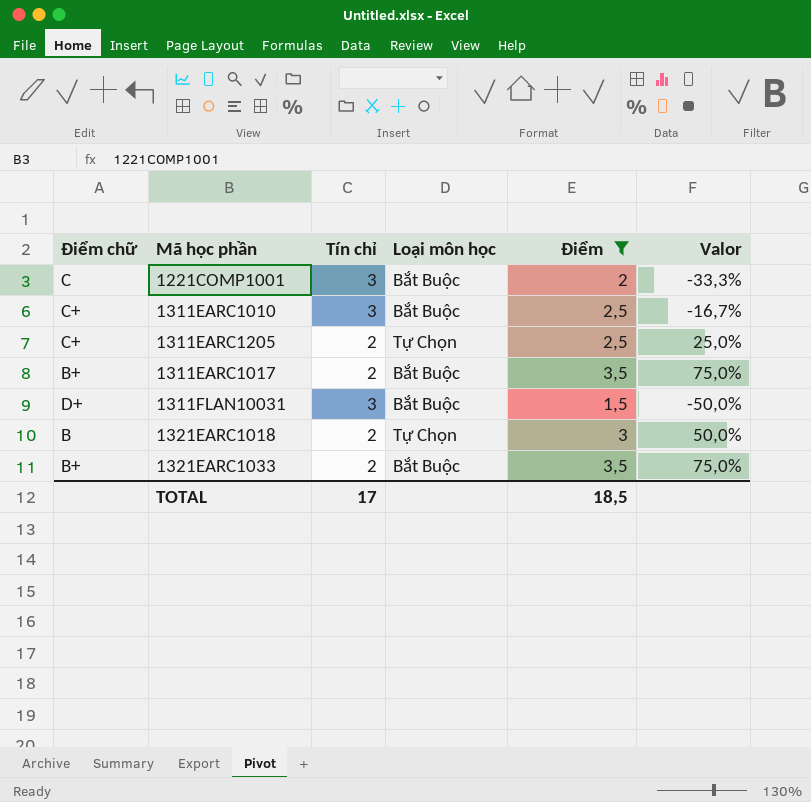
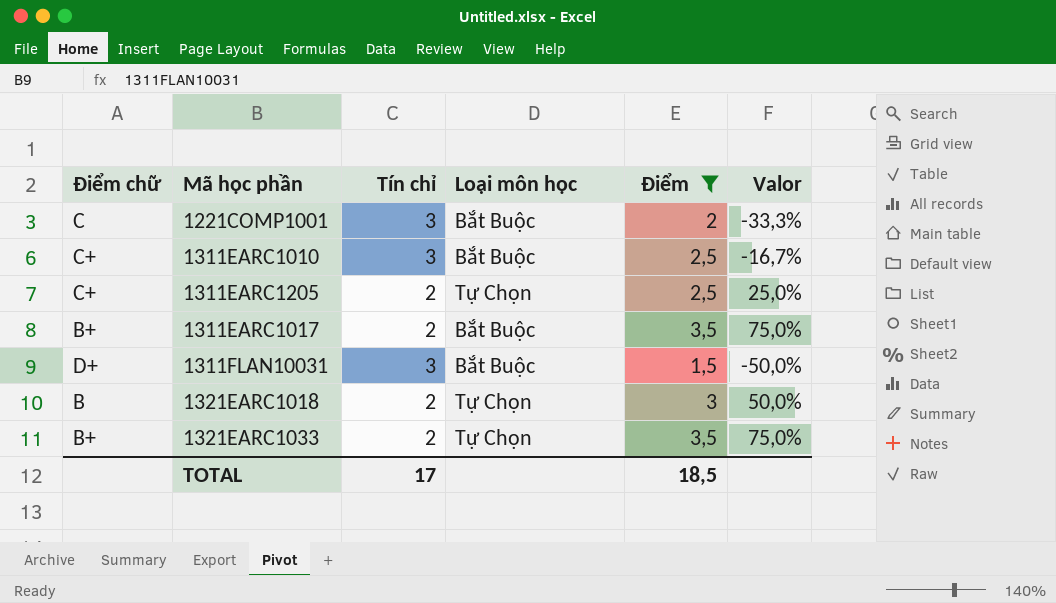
1321EARC1033 | Loại môn học: Bắt Buộc -> Tự Chọn

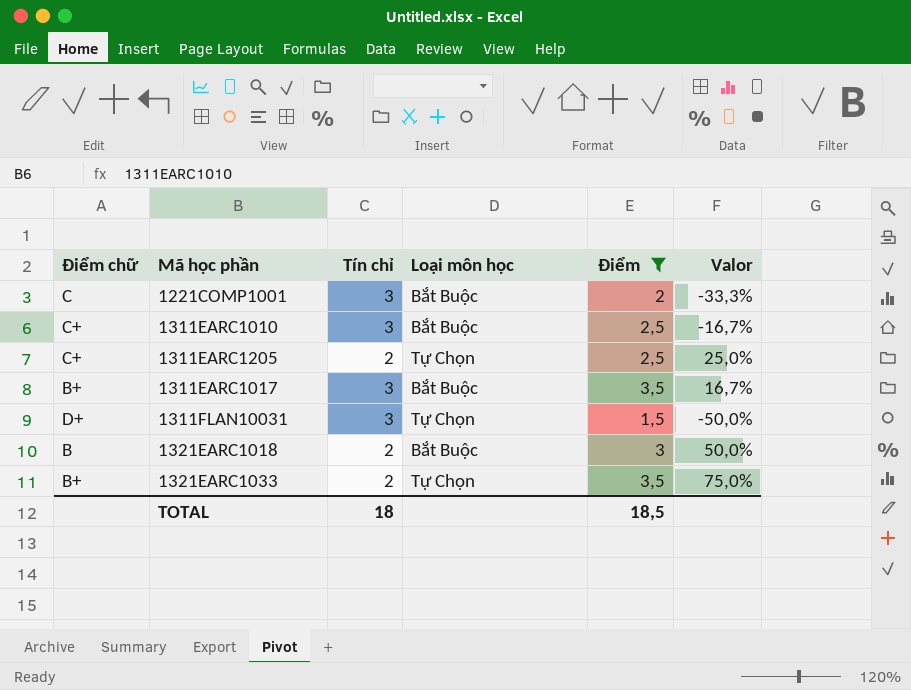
1311EARC1017 | Tín chỉ: 2 -> 3
1311EARC1017 | Valor: 75,0% -> 16,7%
1311FLAN10031 | Loại môn học: Bắt Buộc -> Tự Chọn
1321EARC1018 | Loại môn học: Tự Chọn -> Bắt Buộc
TOTAL | Tín chỉ: 17 -> 18

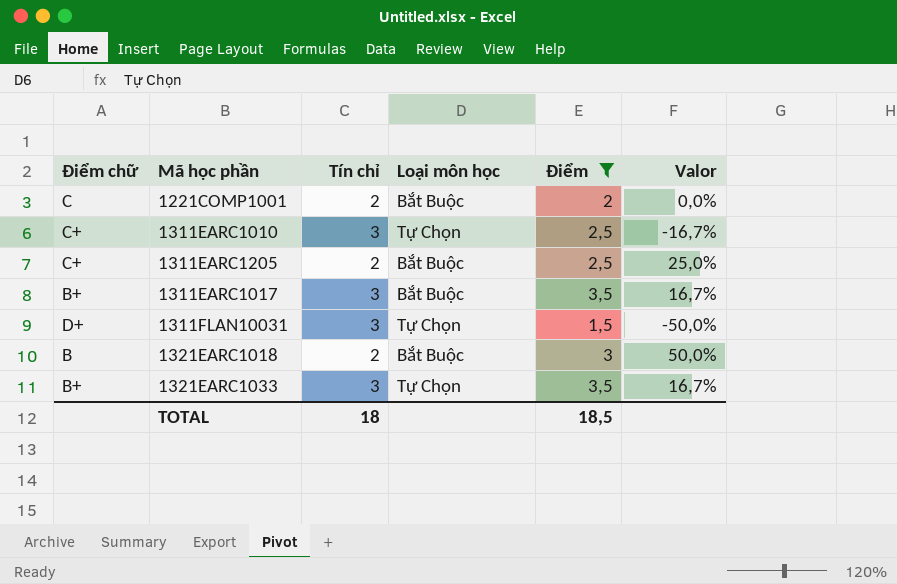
1221COMP1001 | Tín chỉ: 3 -> 2
1221COMP1001 | Valor: -33,3% -> 0,0%
1311EARC1010 | Loại môn học: Bắt Buộc -> Tự Chọn
1311EARC1205 | Loại môn học: Tự Chọn -> Bắt Buộc
1321EARC1033 | Tín chỉ: 2 -> 3
1321EARC1033 | Valor: 75,0% -> 16,7%

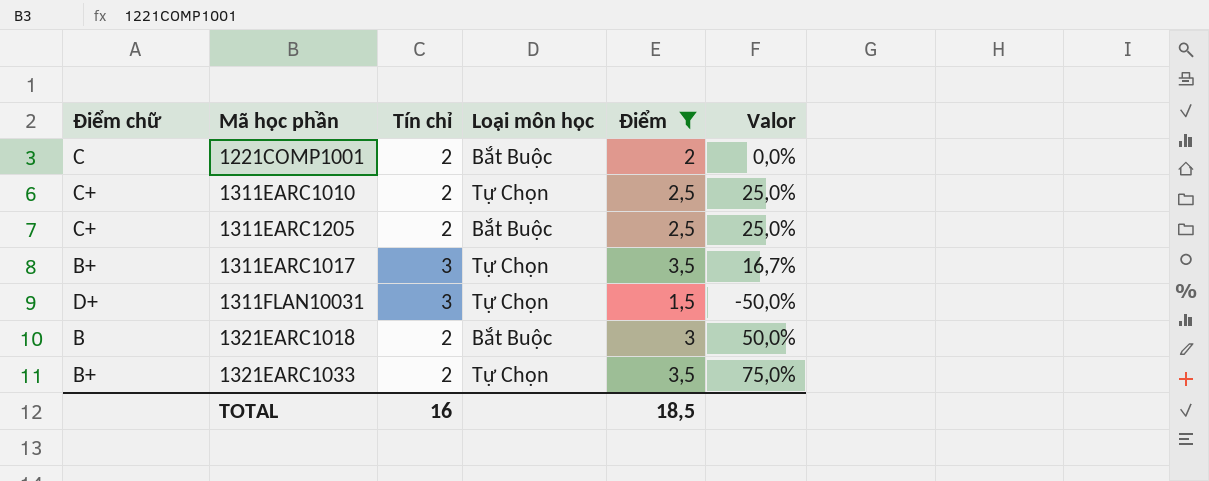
1311EARC1010 | Tín chỉ: 3 -> 2
1311EARC1010 | Valor: -16,7% -> 25,0%
1311EARC1017 | Loại môn học: Bắt Buộc -> Tự Chọn
1321EARC1033 | Tín chỉ: 3 -> 2
1321EARC1033 | Valor: 16,7% -> 75,0%
TOTAL | Tín chỉ: 18 -> 16

